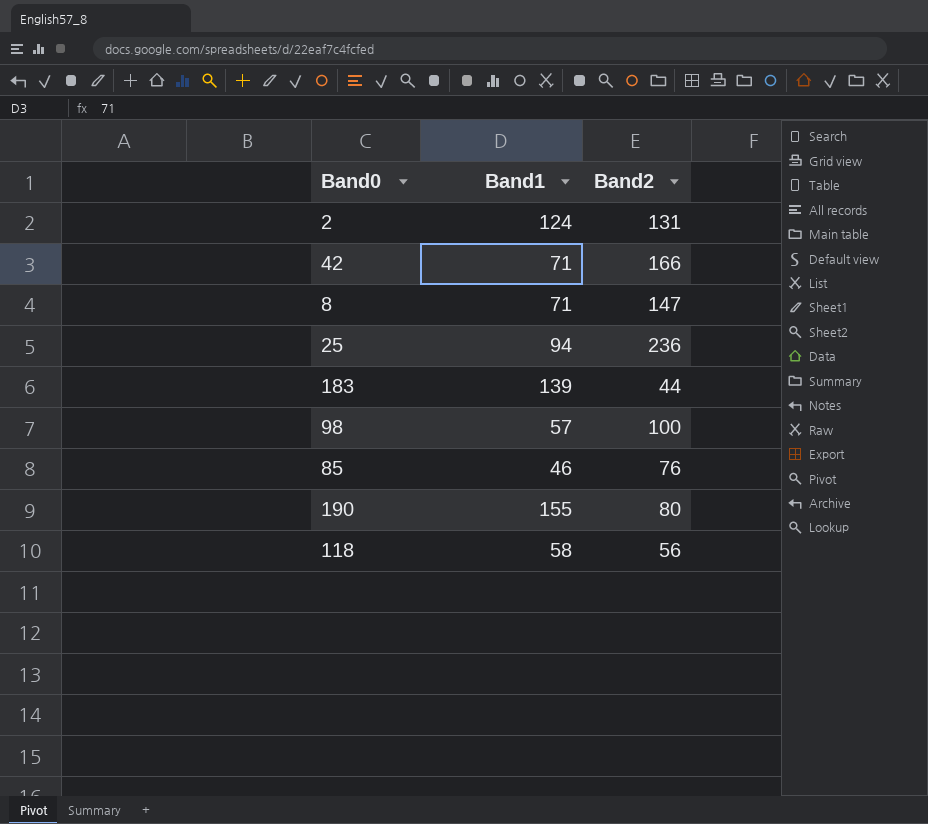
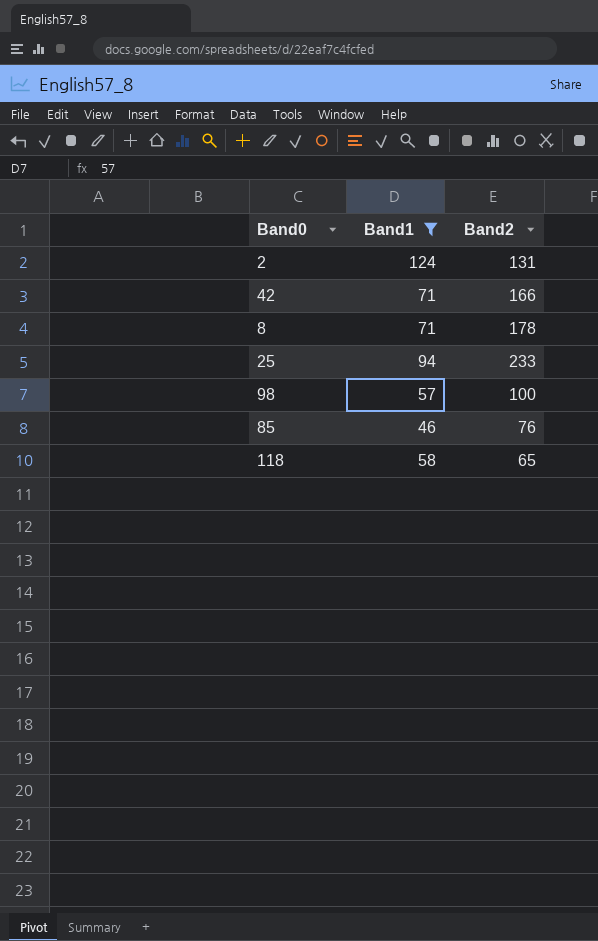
filter: none -> Band1 <= 124
8 | Band2: 147 -> 178
25 | Band2: 236 -> 233
118 | Band2: 56 -> 65

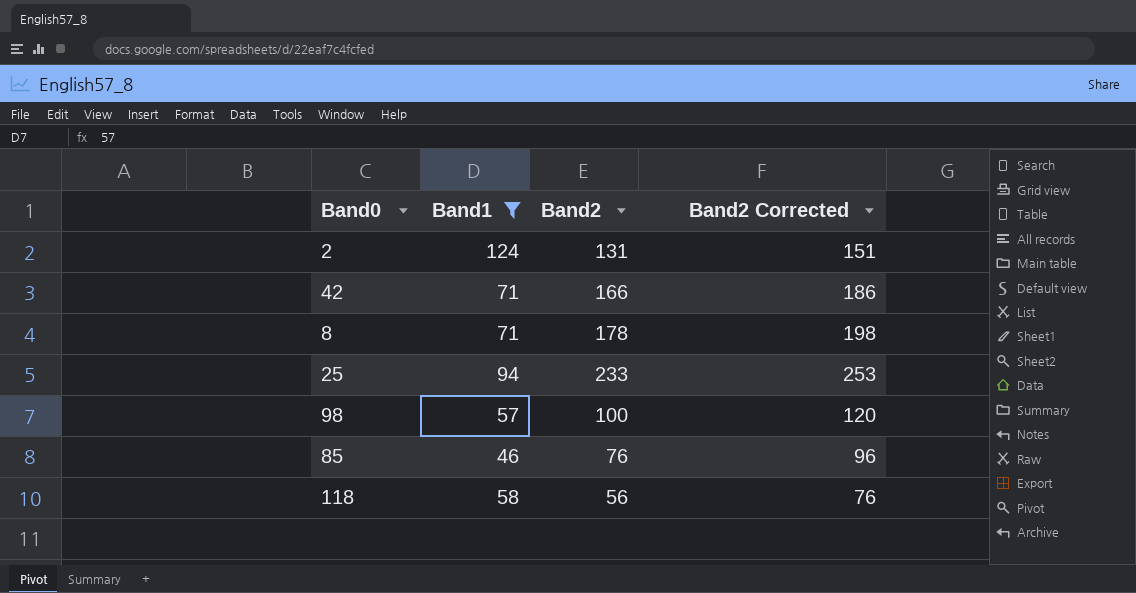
column Band2 Corrected | formula: none -> [Band2] + 20
118 | Band2: 65 -> 56

